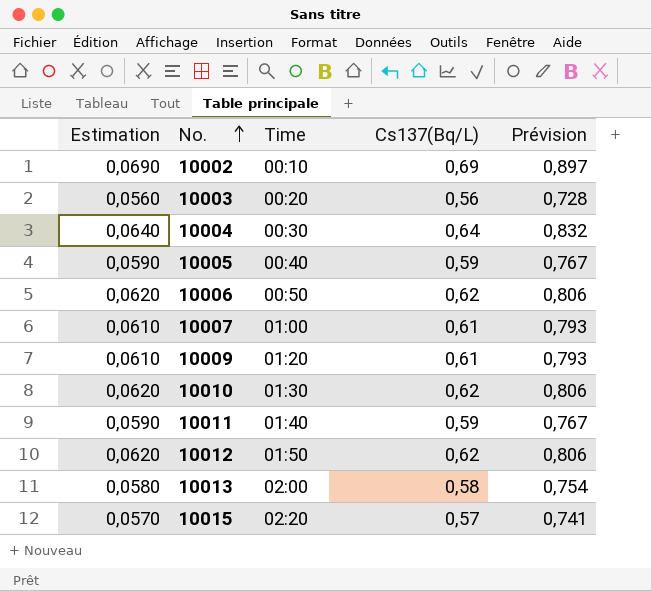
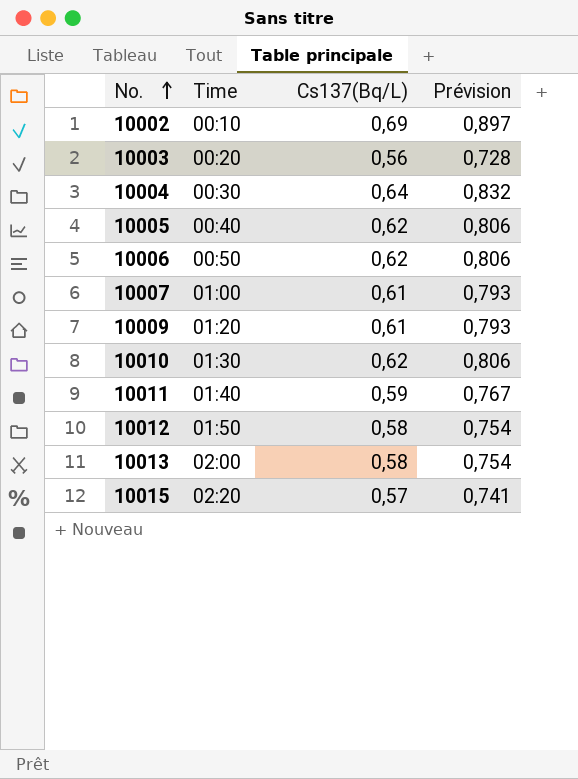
column Estimation | formula: [Cs137(Bq/L)] * 0,1 -> none
10005 | Cs137(Bq/L): 0,59 -> 0,62
10005 | Prévision: 0,767 -> 0,806
10012 | Cs137(Bq/L): 0,62 -> 0,58
10012 | Prévision: 0,806 -> 0,754

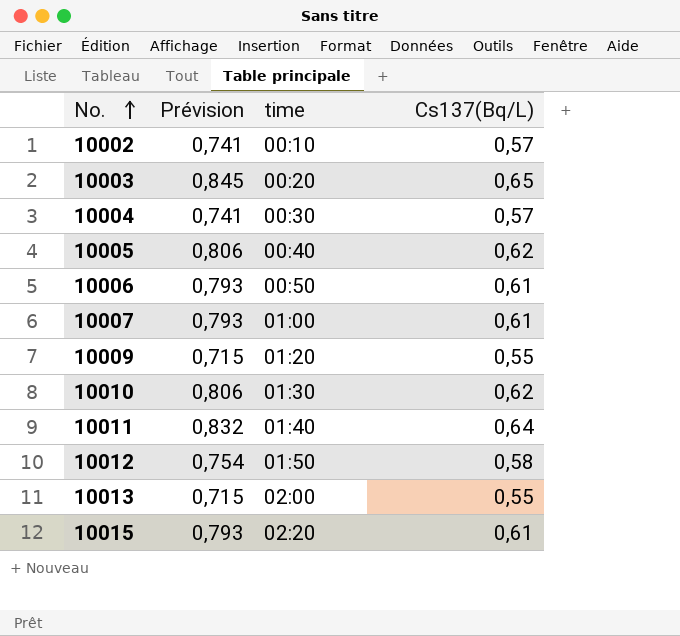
column Prévision | position: 4 -> 2
column name: Time -> time
10002 | Prévision: 0,897 -> 0,741
10002 | Cs137(Bq/L): 0,69 -> 0,57
10003 | Prévision: 0,728 -> 0,845
10003 | Cs137(Bq/L): 0,56 -> 0,65
10004 | Prévision: 0,832 -> 0,741
10004 | Cs137(Bq/L): 0,64 -> 0,57
10006 | Prévision: 0,806 -> 0,793
10006 | Cs137(Bq/L): 0,62 -> 0,61
10009 | Prévision: 0,793 -> 0,715
10009 | Cs137(Bq/L): 0,61 -> 0,55
10011 | Prévision: 0,767 -> 0,832
10011 | Cs137(Bq/L): 0,59 -> 0,64
10013 | Prévision: 0,754 -> 0,715
10013 | Cs137(Bq/L): 0,58 -> 0,55
10015 | Prévision: 0,741 -> 0,793
10015 | Cs137(Bq/L): 0,57 -> 0,61

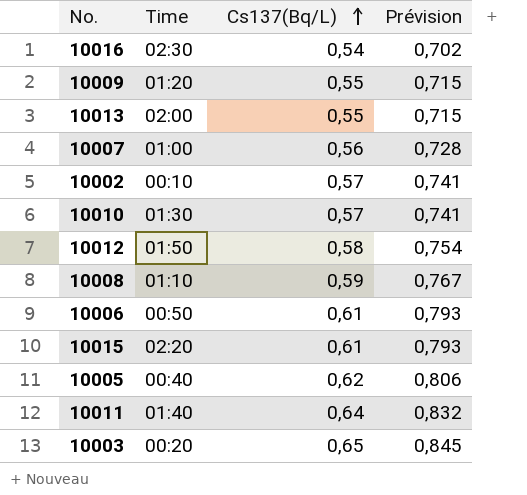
row order: No. ascending -> Cs137(Bq/L) ascending
column name: time -> Time
column Prévision | position: 2 -> 4
row 10004: 0,741 | 00:30 | 0,57 -> none
row 10016: none -> 02:30 | 0,54 | 0,702
10007 | Cs137(Bq/L): 0,61 -> 0,56
10007 | Prévision: 0,793 -> 0,728
10010 | Cs137(Bq/L): 0,62 -> 0,57
10010 | Prévision: 0,806 -> 0,741
row 10008: none -> 01:10 | 0,59 | 0,767

